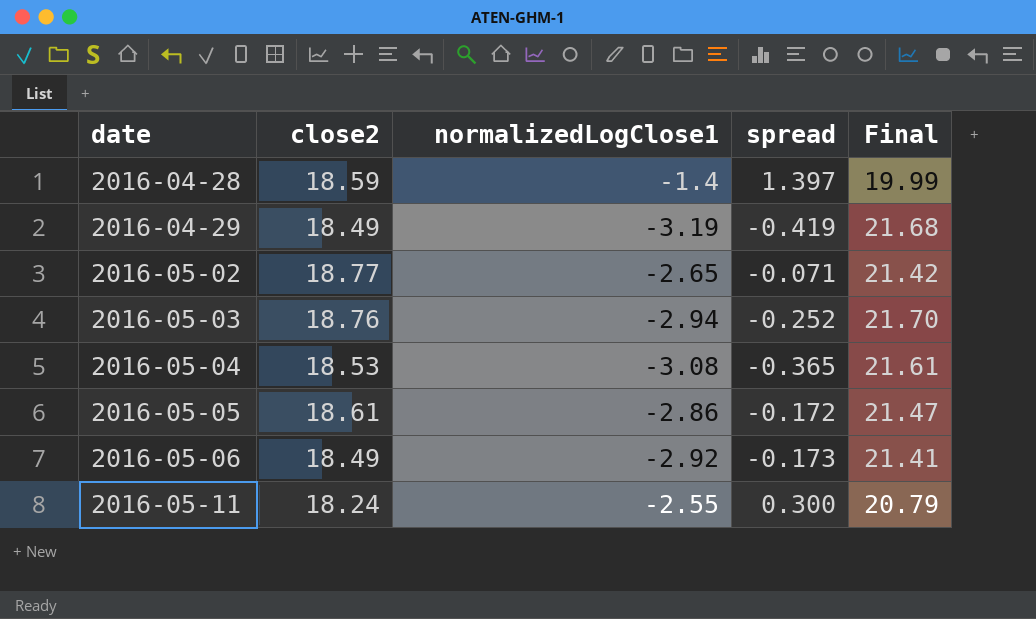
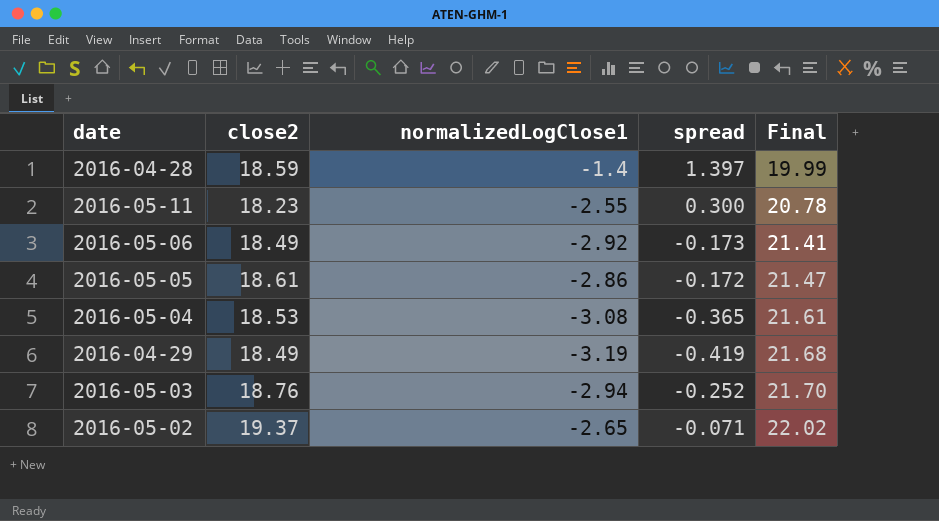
row order: date ascending -> Final ascending
2016-05-11 | close2: 18.24 -> 18.23
2016-05-11 | Final: 20.79 -> 20.78
2016-05-02 | close2: 18.77 -> 19.37
2016-05-02 | Final: 21.42 -> 22.02

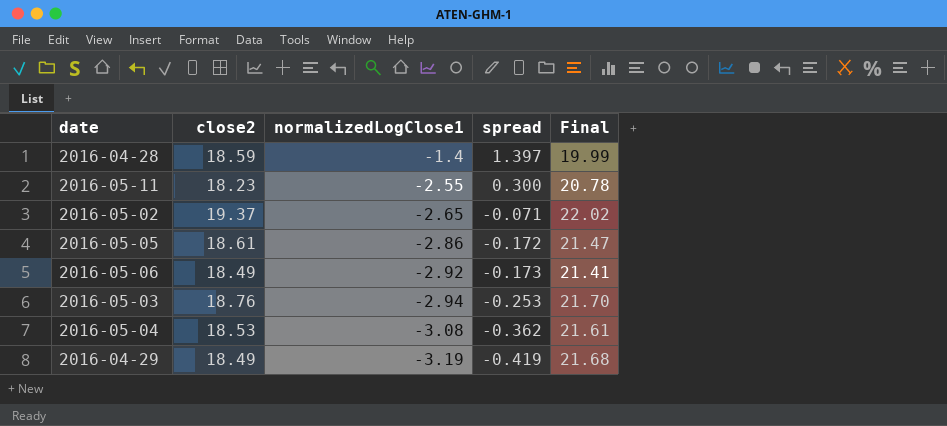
row order: Final ascending -> normalizedLogClose1 descending
2016-05-03 | spread: -0.252 -> -0.253
2016-05-04 | spread: -0.365 -> -0.362

